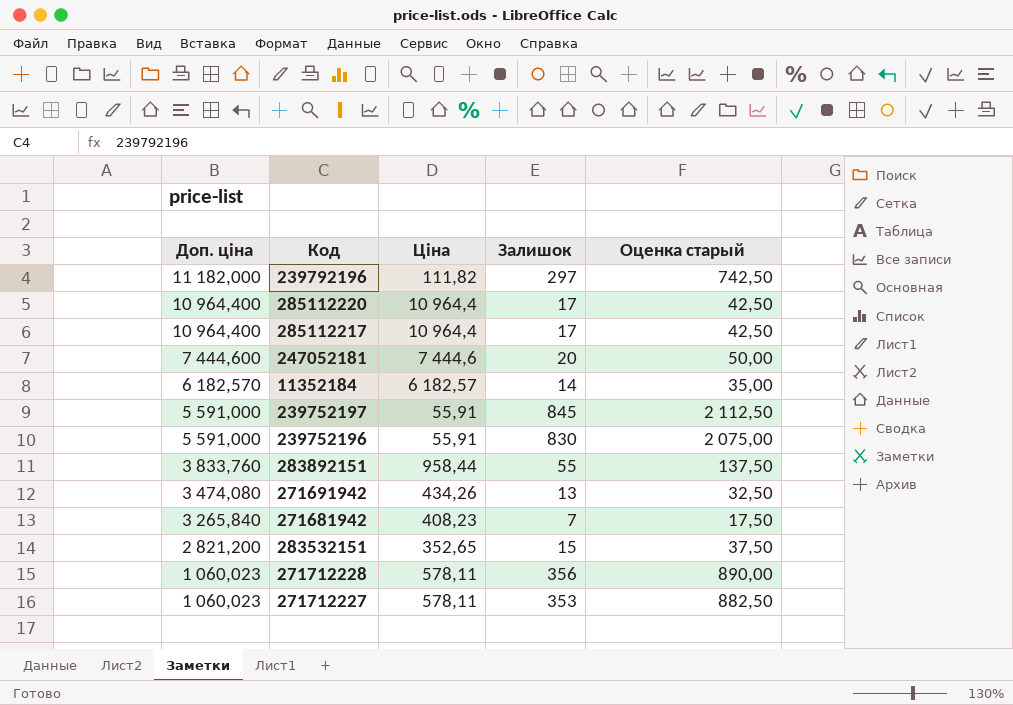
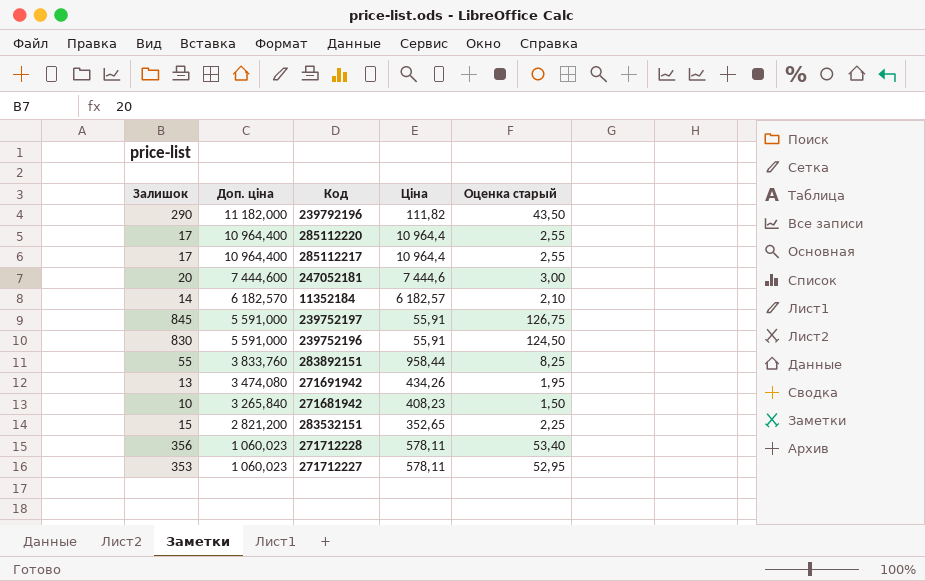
column Залишок | position: 4 -> 1
column Оценка старый | formula: [Залишок] * 2,5 -> [Залишок] * 0,15
239792196 | Залишок: 297 -> 290
271681942 | Залишок: 7 -> 10

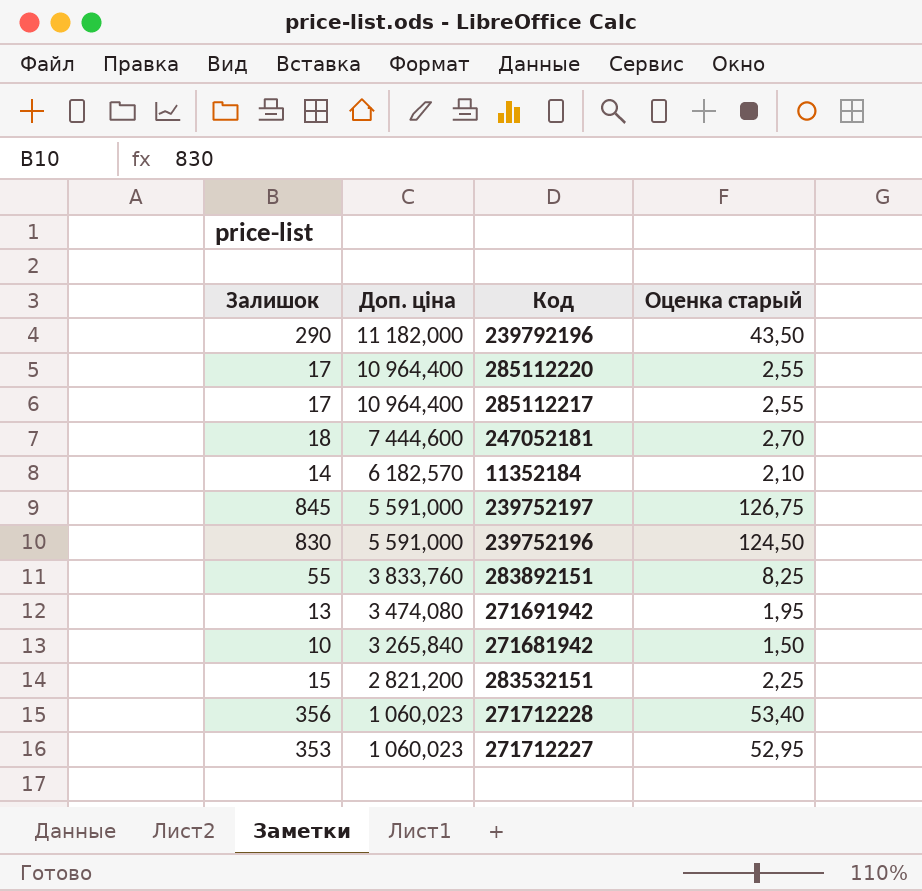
column Ціна | position: 4 -> none
247052181 | Залишок: 20 -> 18
247052181 | Оценка старый: 3,00 -> 2,70

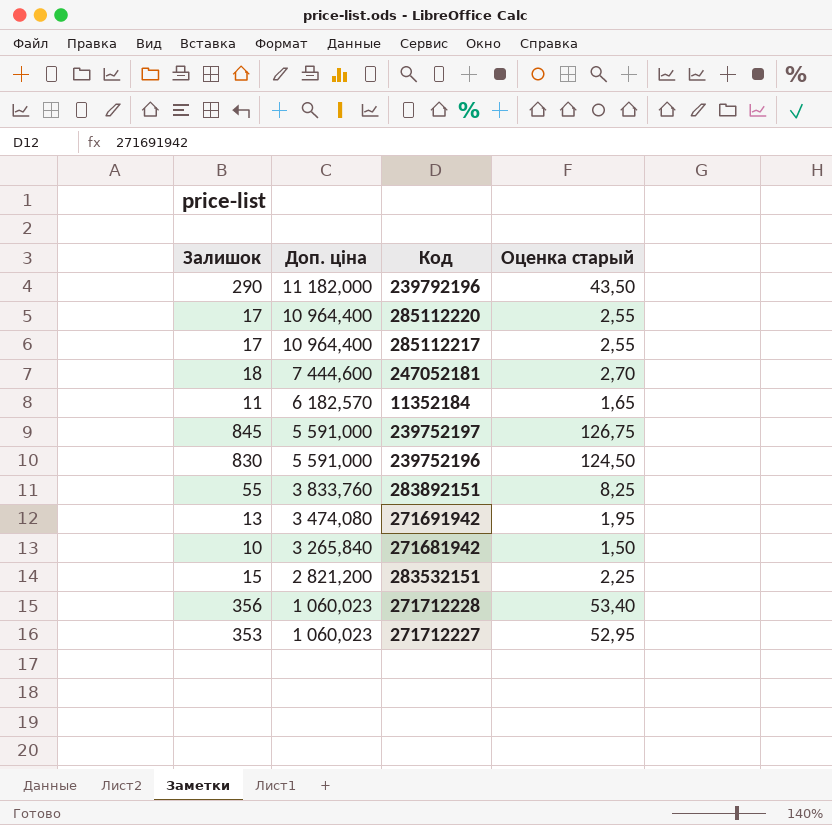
11352184 | Залишок: 14 -> 11
11352184 | Оценка старый: 2,10 -> 1,65

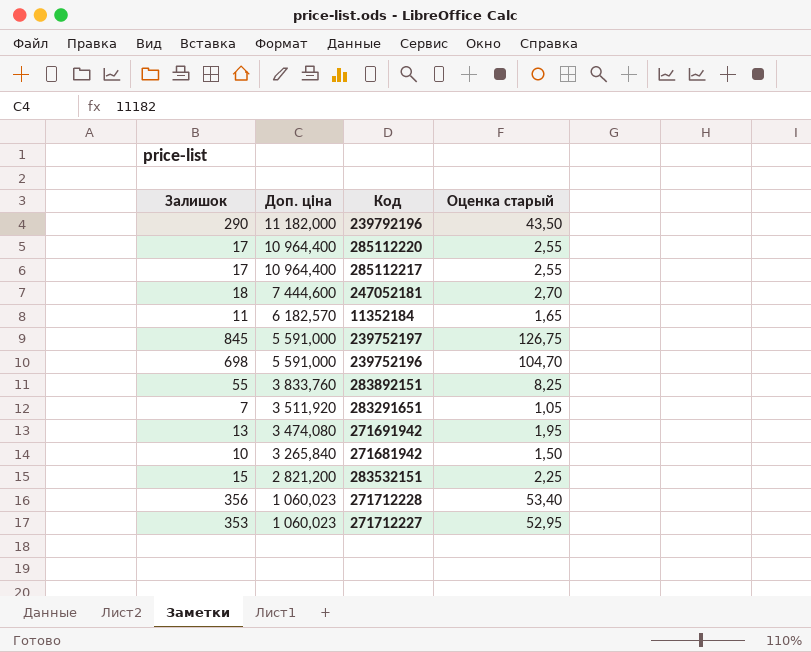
239752196 | Залишок: 830 -> 698
239752196 | Оценка старый: 124,50 -> 104,70
row 283291651: none -> 7 | 3 511,920 | 1,05

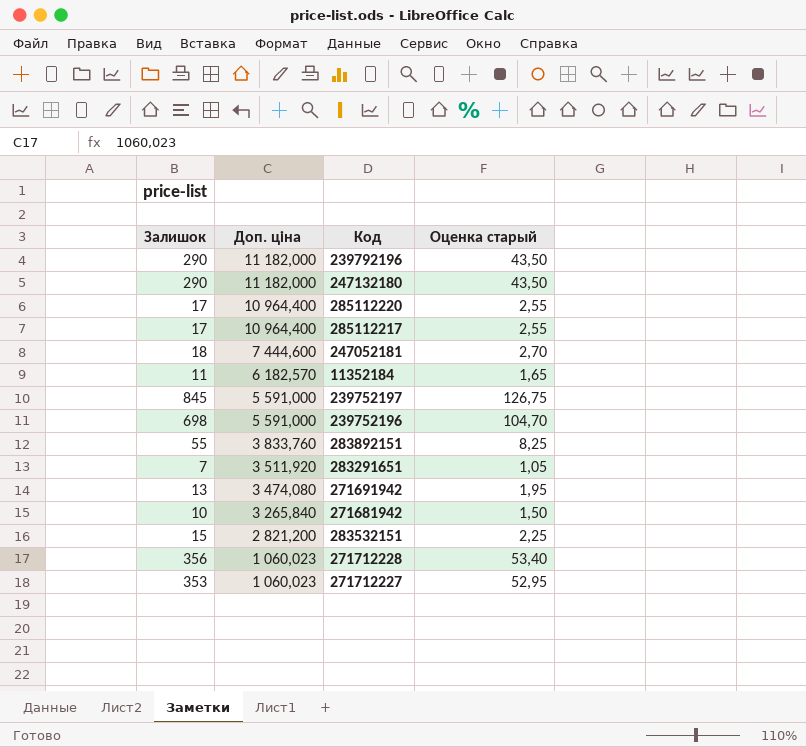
row 247132180: none -> 290 | 11 182,000 | 43,50

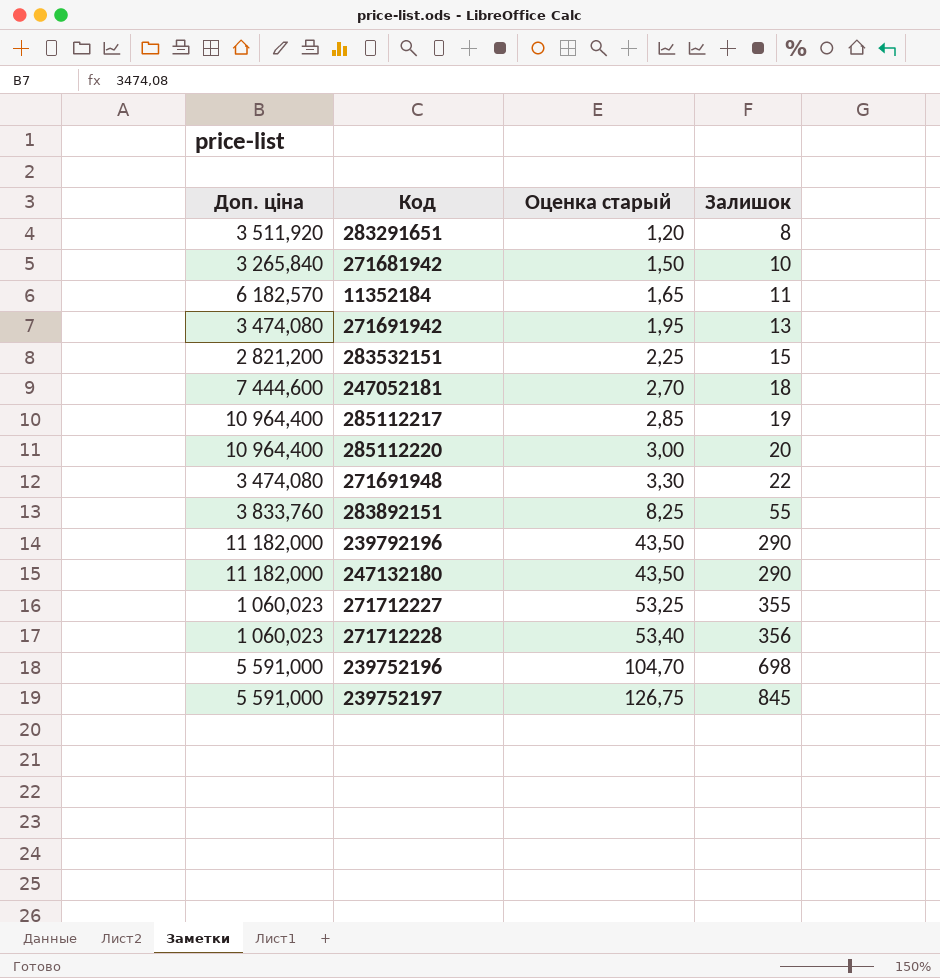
row order: Доп. ціна descending -> Оценка старый ascending
column Залишок | position: 1 -> 4
283291651 | Оценка старый: 1,05 -> 1,20
283291651 | Залишок: 7 -> 8
285112217 | Оценка старый: 2,55 -> 2,85
285112217 | Залишок: 17 -> 19
285112220 | Оценка старый: 2,55 -> 3,00
285112220 | Залишок: 17 -> 20
row 271691948: none -> 3 474,080 | 3,30 | 22
271712227 | Оценка старый: 52,95 -> 53,25
271712227 | Залишок: 353 -> 355

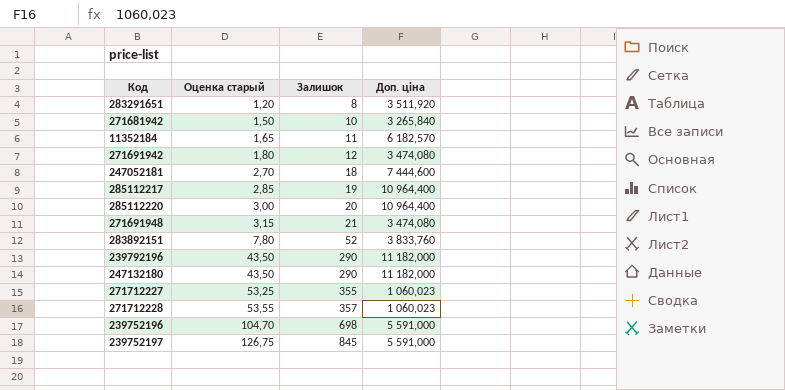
column Доп. ціна | position: 1 -> 4
row 283532151: 2 821,200 | 2,25 | 15 -> none
271691942 | Оценка старый: 1,95 -> 1,80
271691942 | Залишок: 13 -> 12
271691948 | Оценка старый: 3,30 -> 3,15
271691948 | Залишок: 22 -> 21
283892151 | Оценка старый: 8,25 -> 7,80
283892151 | Залишок: 55 -> 52
271712228 | Оценка старый: 53,40 -> 53,55
271712228 | Залишок: 356 -> 357

